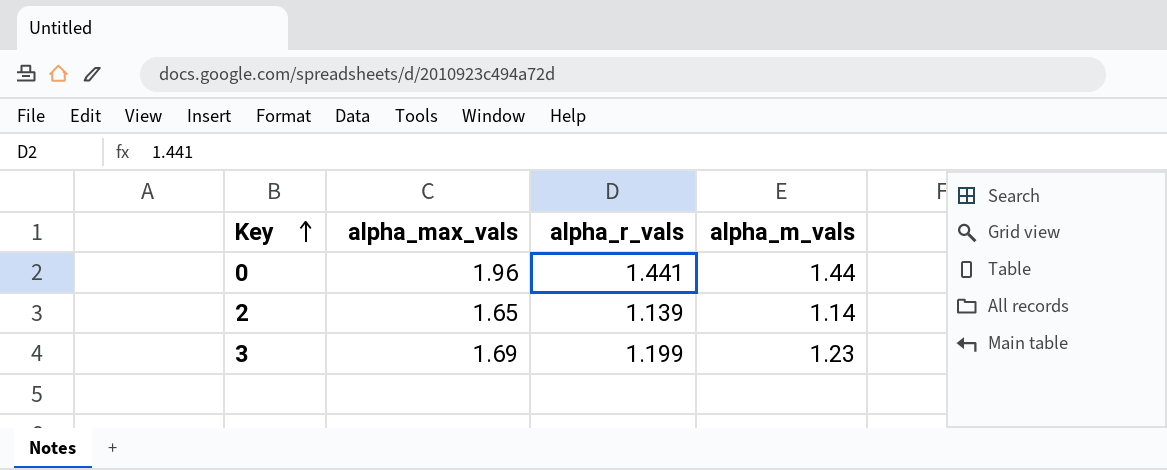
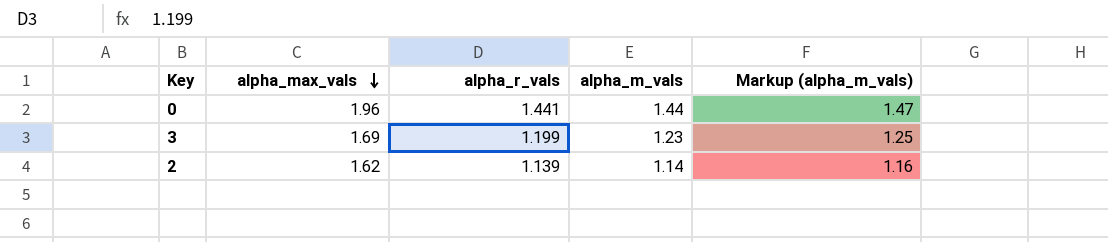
row order: Key ascending -> alpha_max_vals descending
column Markup (alpha_m_vals) | formula: none -> [alpha_m_vals] * 1.02
2 | alpha_max_vals: 1.65 -> 1.62

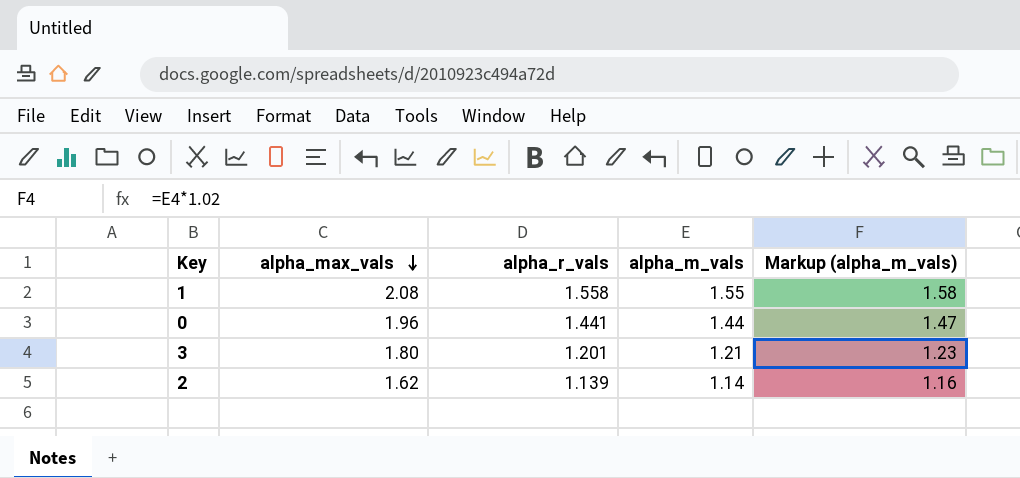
row 1: none -> 2.08 | 1.558 | 1.55 | 1.58
3 | alpha_max_vals: 1.69 -> 1.80
3 | alpha_r_vals: 1.199 -> 1.201
3 | alpha_m_vals: 1.23 -> 1.21
3 | Markup (alpha_m_vals): 1.25 -> 1.23

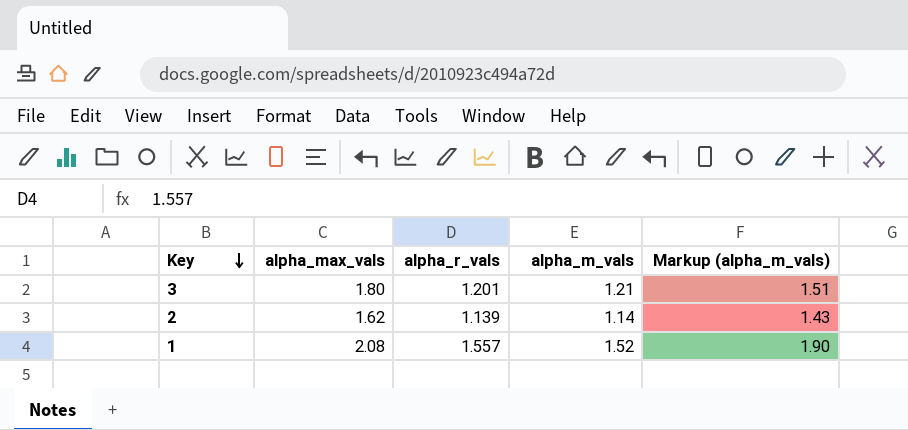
row order: alpha_max_vals descending -> Key descending
column Markup (alpha_m_vals) | formula: [alpha_m_vals] * 1.02 -> [alpha_m_vals] * 1.25
row 0: 1.96 | 1.441 | 1.44 | 1.47 -> none
1 | alpha_r_vals: 1.558 -> 1.557
1 | alpha_m_vals: 1.55 -> 1.52

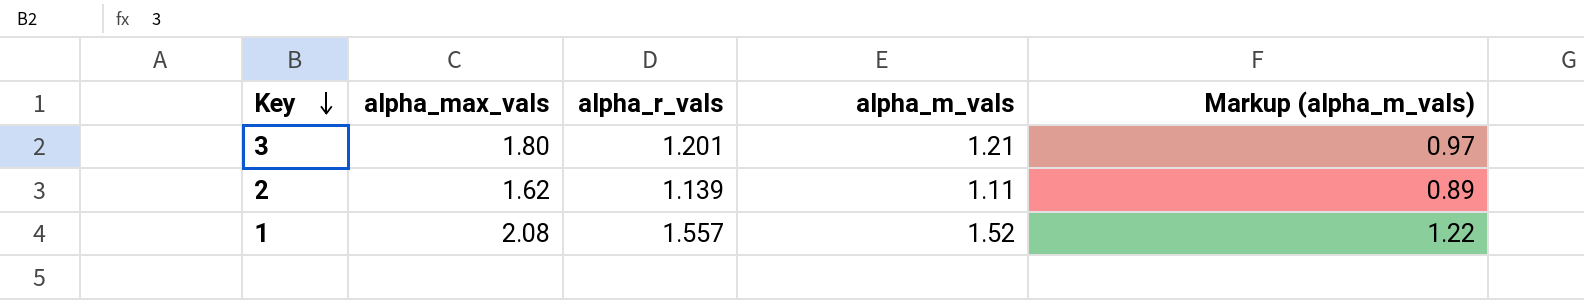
column Markup (alpha_m_vals) | formula: [alpha_m_vals] * 1.25 -> [alpha_m_vals] * 0.8
2 | alpha_m_vals: 1.14 -> 1.11

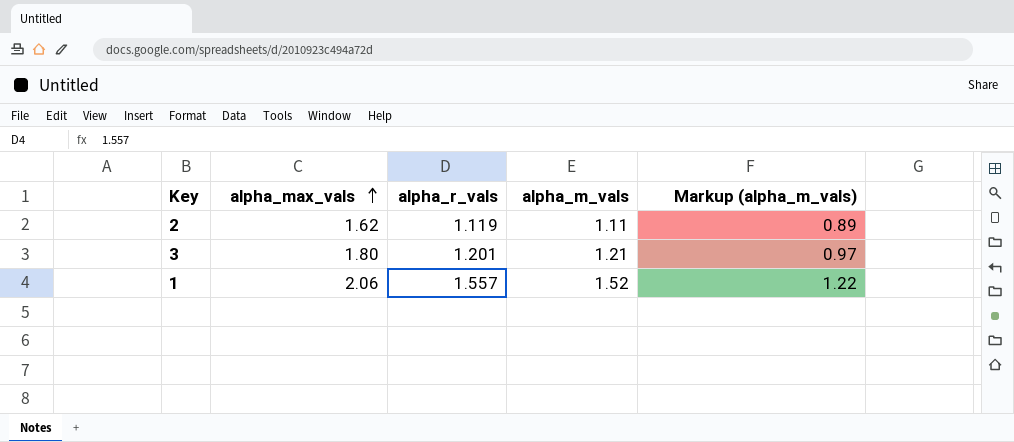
row order: Key descending -> alpha_max_vals ascending
2 | alpha_r_vals: 1.139 -> 1.119
1 | alpha_max_vals: 2.08 -> 2.06

